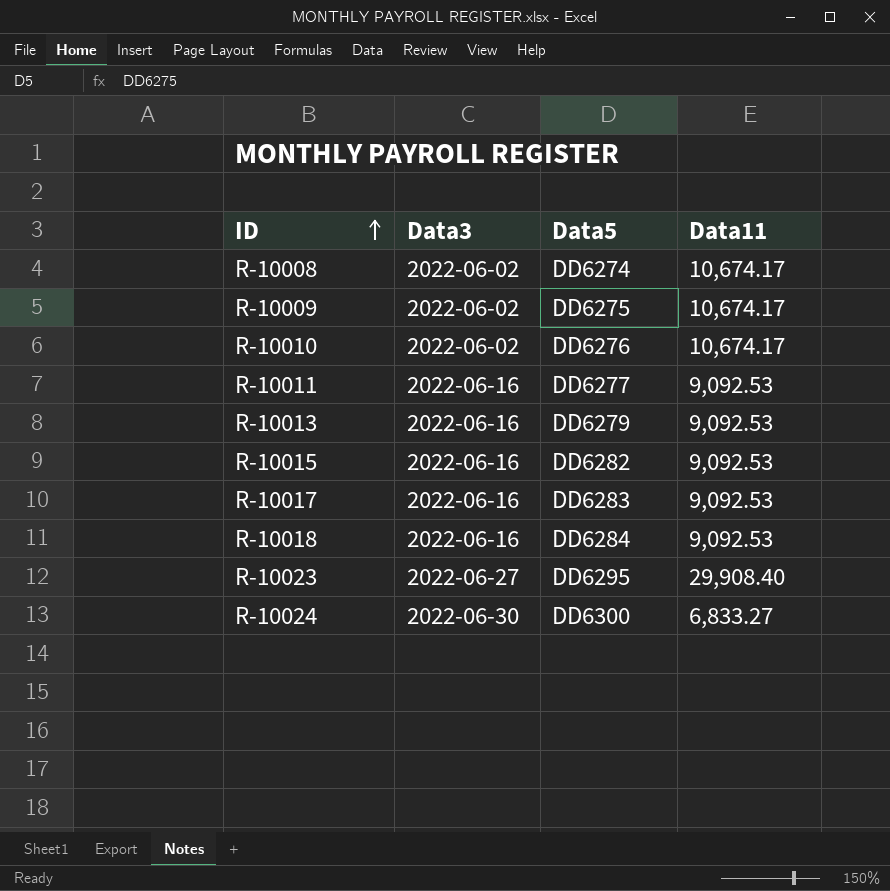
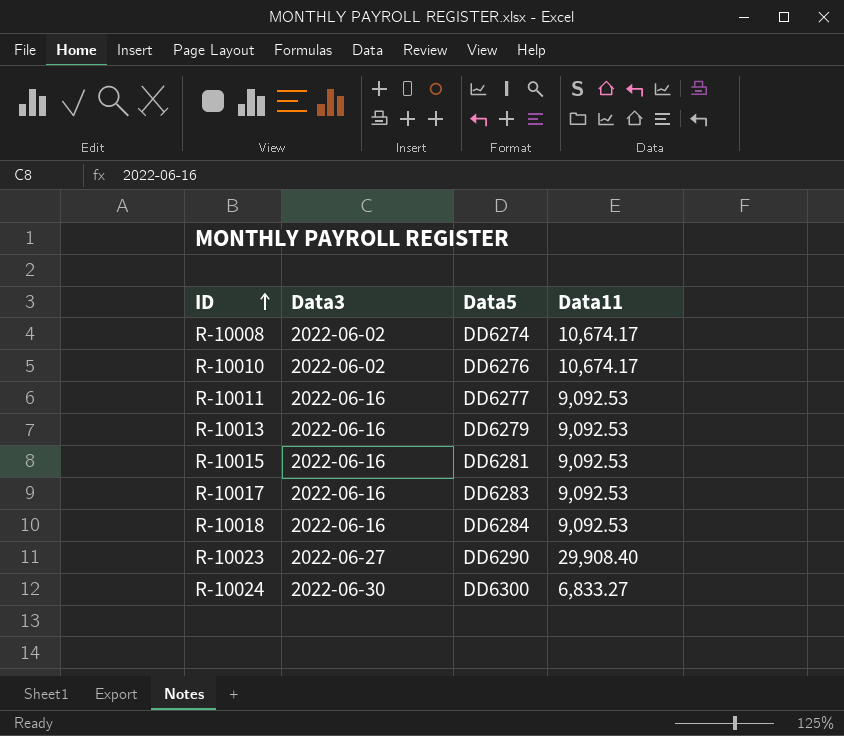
row R-10009: 2022-06-02 | DD6275 | 10,674.17 -> none
R-10015 | Data5: DD6282 -> DD6281
R-10023 | Data5: DD6295 -> DD6290

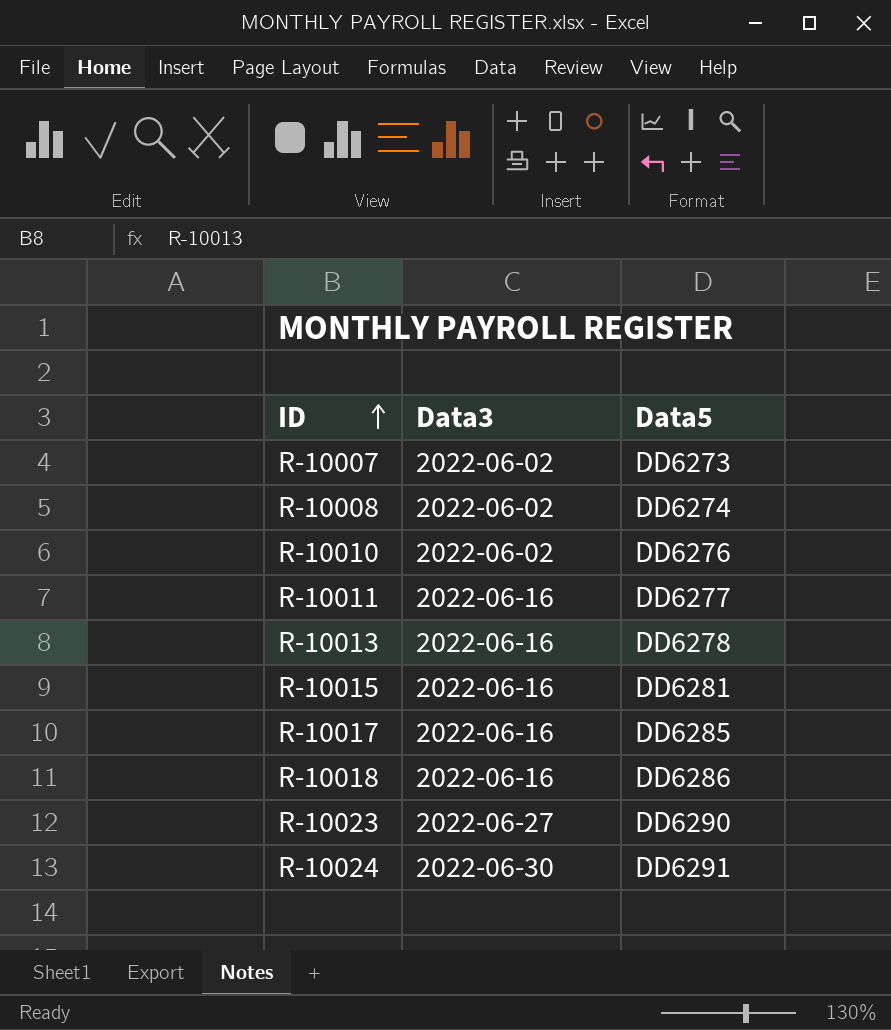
column Data11 | position: 4 -> none
row R-10007: none -> 2022-06-02 | DD6273
R-10013 | Data5: DD6279 -> DD6278
R-10017 | Data5: DD6283 -> DD6285
R-10018 | Data5: DD6284 -> DD6286
R-10024 | Data5: DD6300 -> DD6291

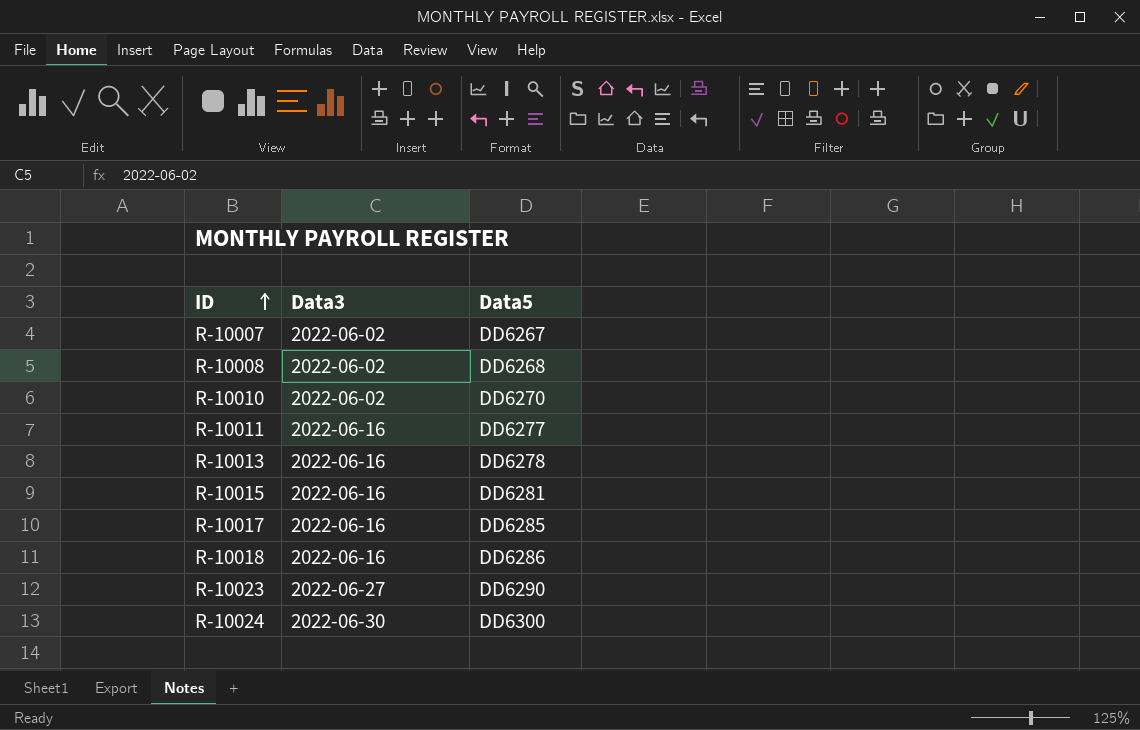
R-10007 | Data5: DD6273 -> DD6267
R-10008 | Data5: DD6274 -> DD6268
R-10010 | Data5: DD6276 -> DD6270
R-10024 | Data5: DD6291 -> DD6300

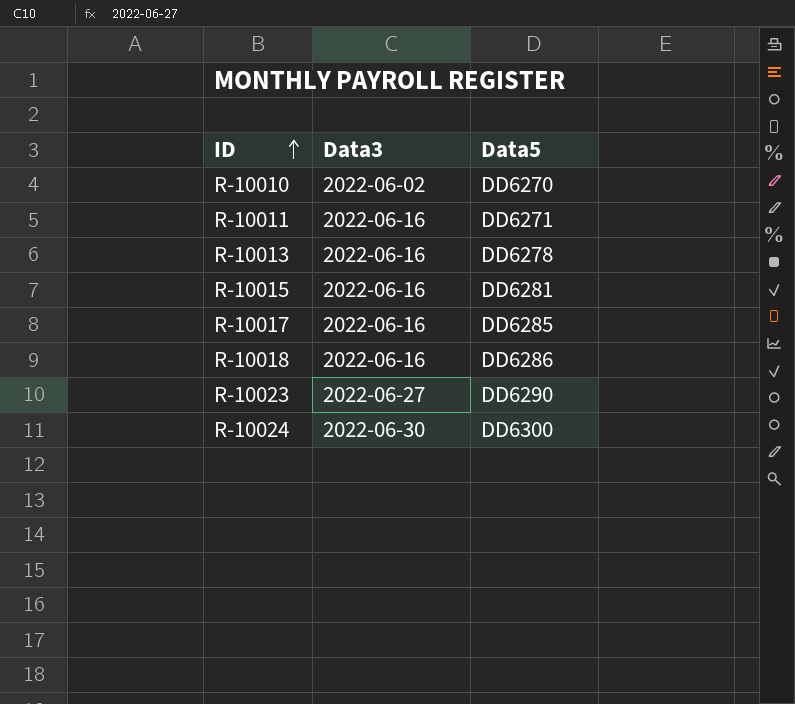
row R-10007: 2022-06-02 | DD6267 -> none
row R-10008: 2022-06-02 | DD6268 -> none
R-10011 | Data5: DD6277 -> DD6271

